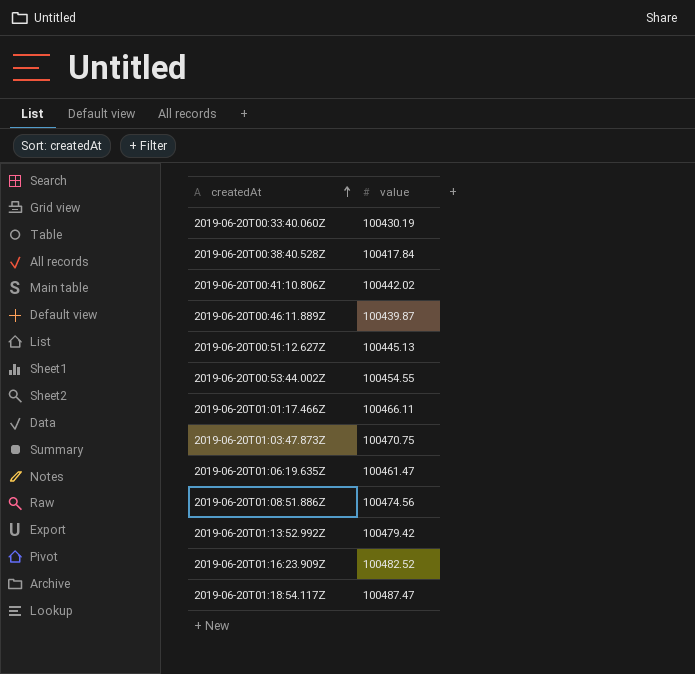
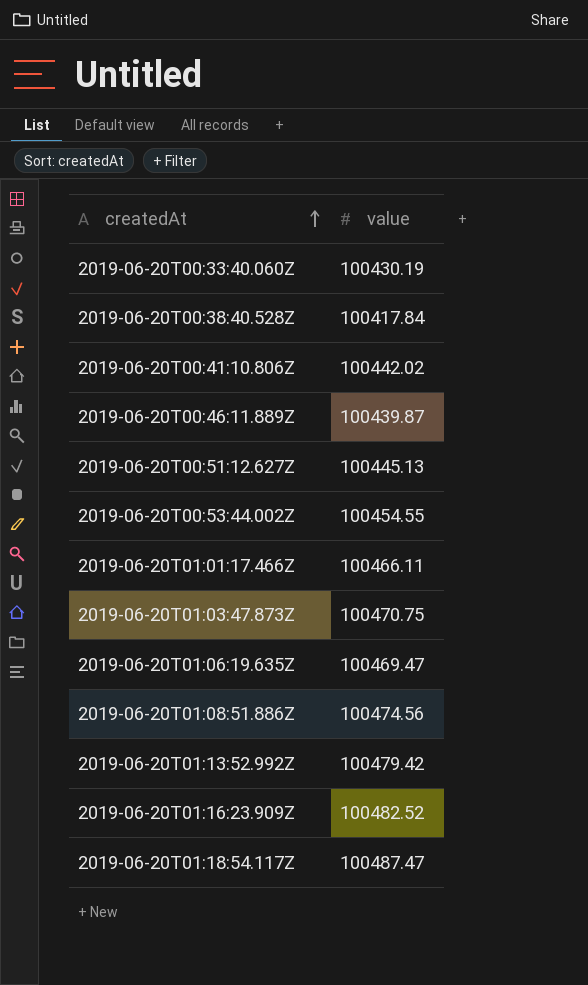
2019-06-20T01:06:19.635Z | value: 100461.47 -> 100469.47

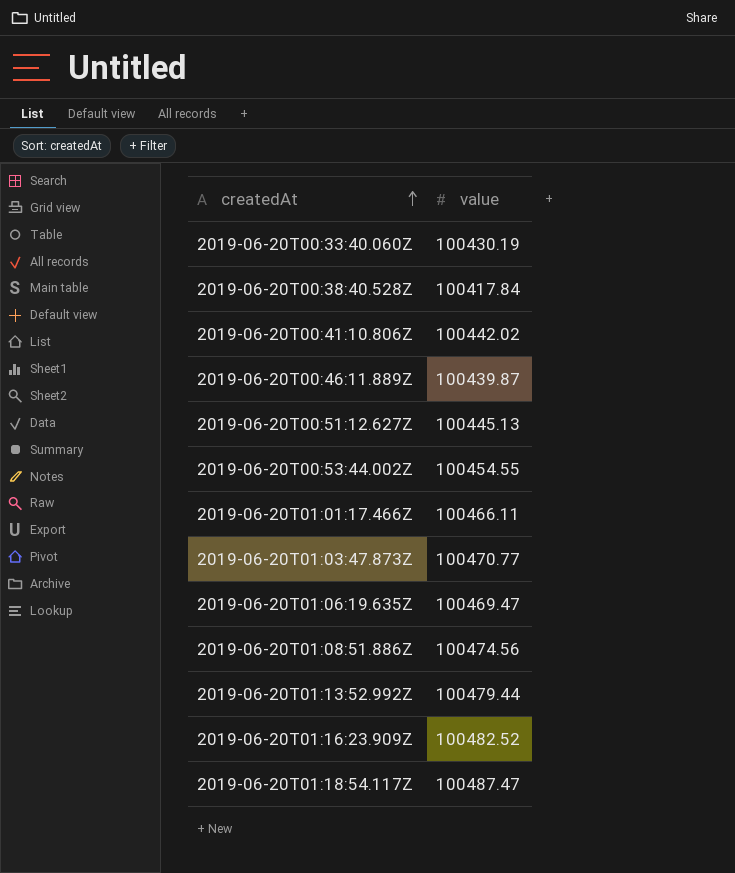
2019-06-20T01:03:47.873Z | value: 100470.75 -> 100470.77
2019-06-20T01:13:52.992Z | value: 100479.42 -> 100479.44

